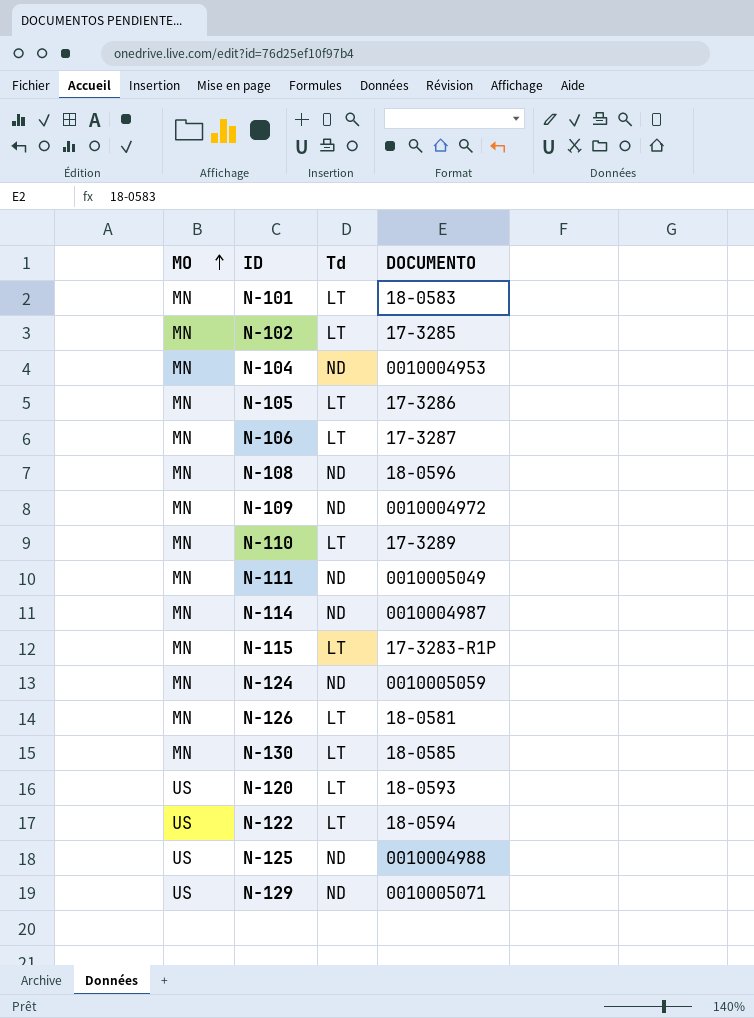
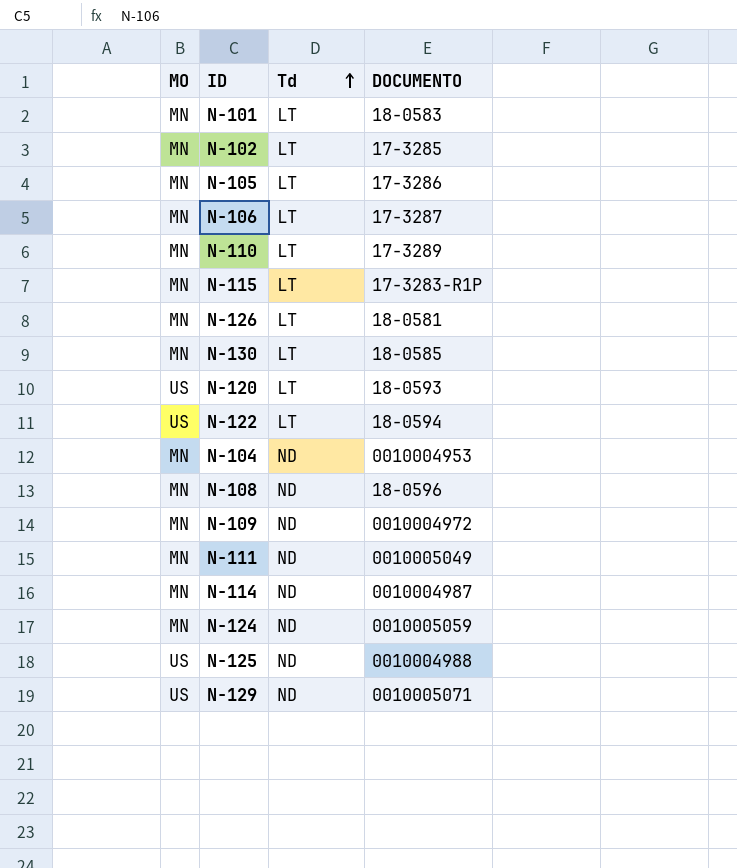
row order: MO ascending -> Td ascending

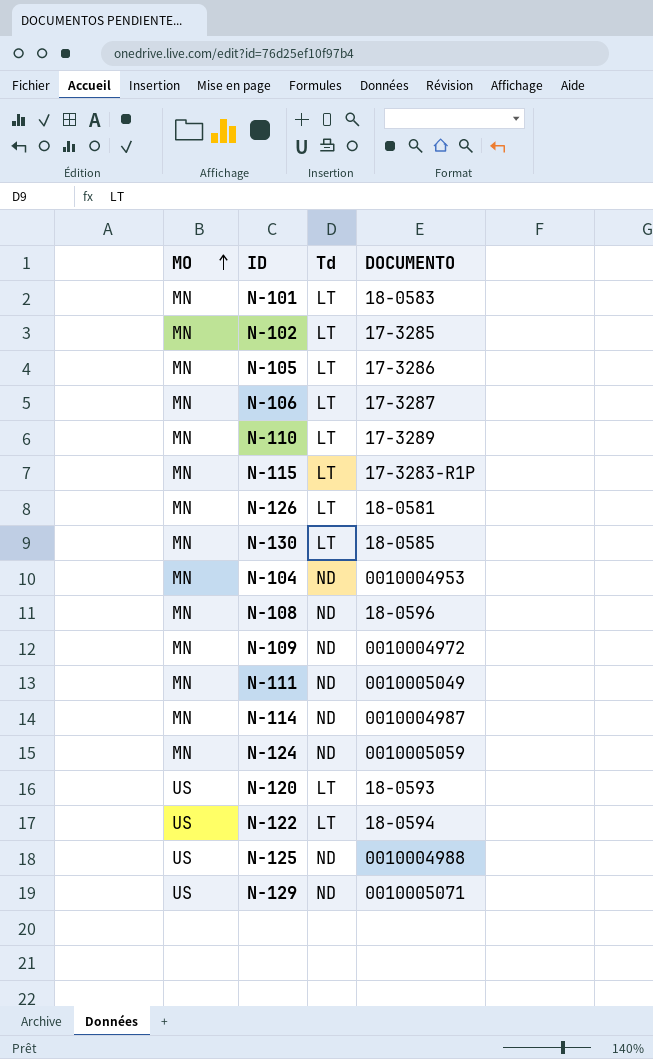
row order: Td ascending -> MO ascending

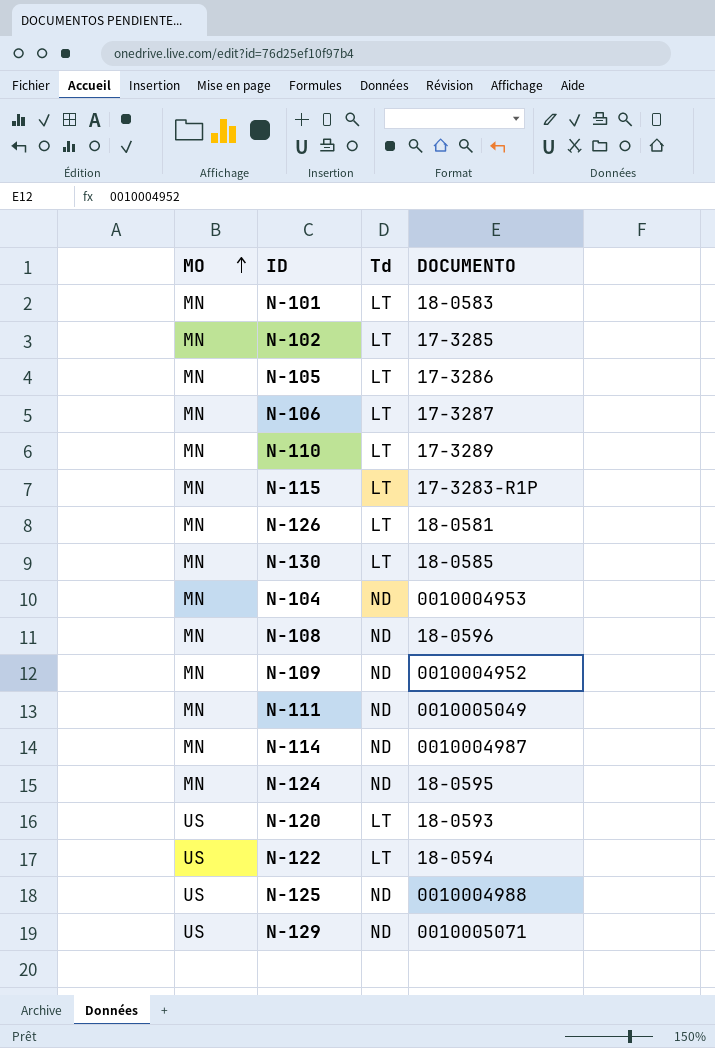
N-109 | DOCUMENTO: 0010004972 -> 0010004952
N-124 | DOCUMENTO: 0010005059 -> 18-0595

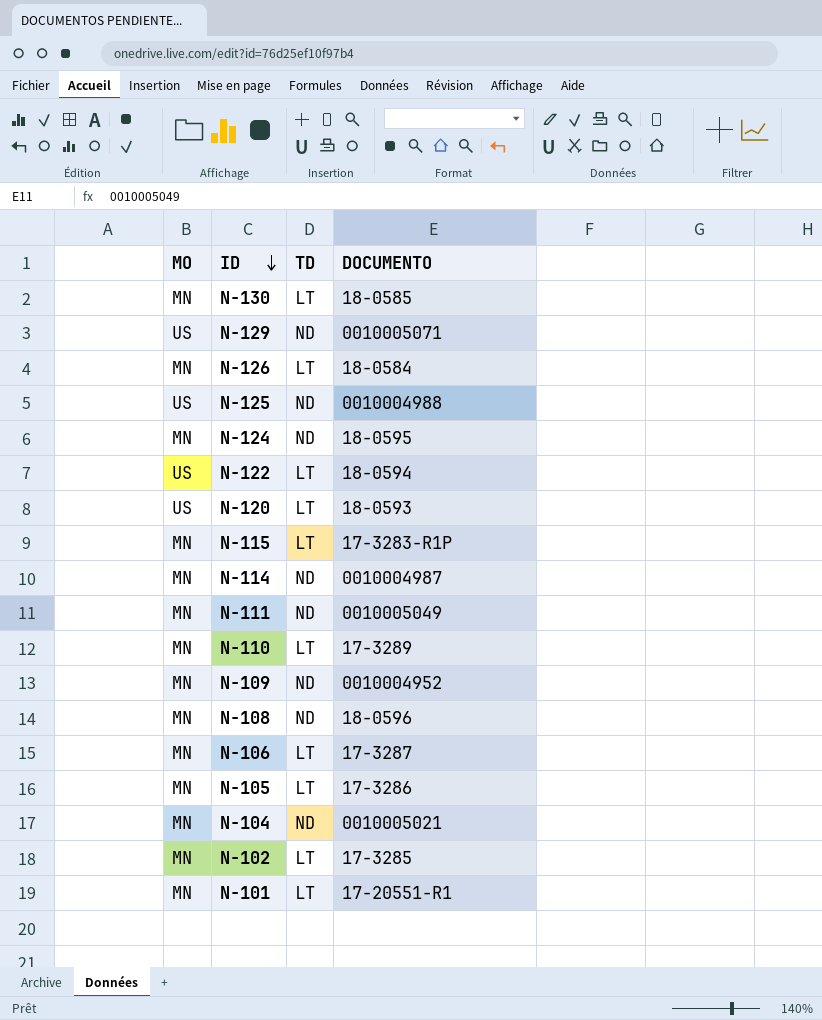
row order: MO ascending -> ID descending
column name: Td -> TD
N-126 | DOCUMENTO: 18-0581 -> 18-0584
N-104 | DOCUMENTO: 0010004953 -> 0010005021
N-101 | DOCUMENTO: 18-0583 -> 17-20551-R1

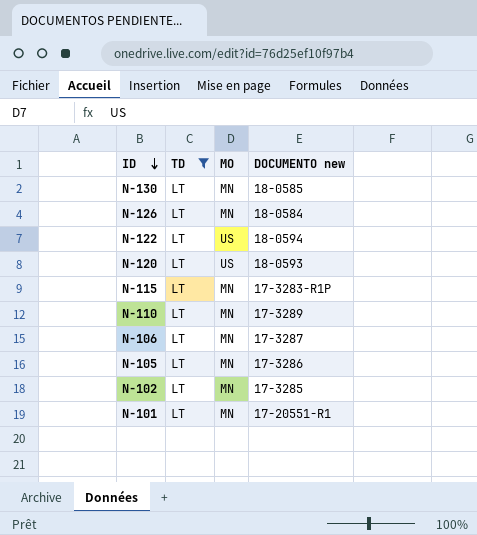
filter: none -> TD = LT
column MO | position: 1 -> 3
column name: DOCUMENTO -> DOCUMENTO new

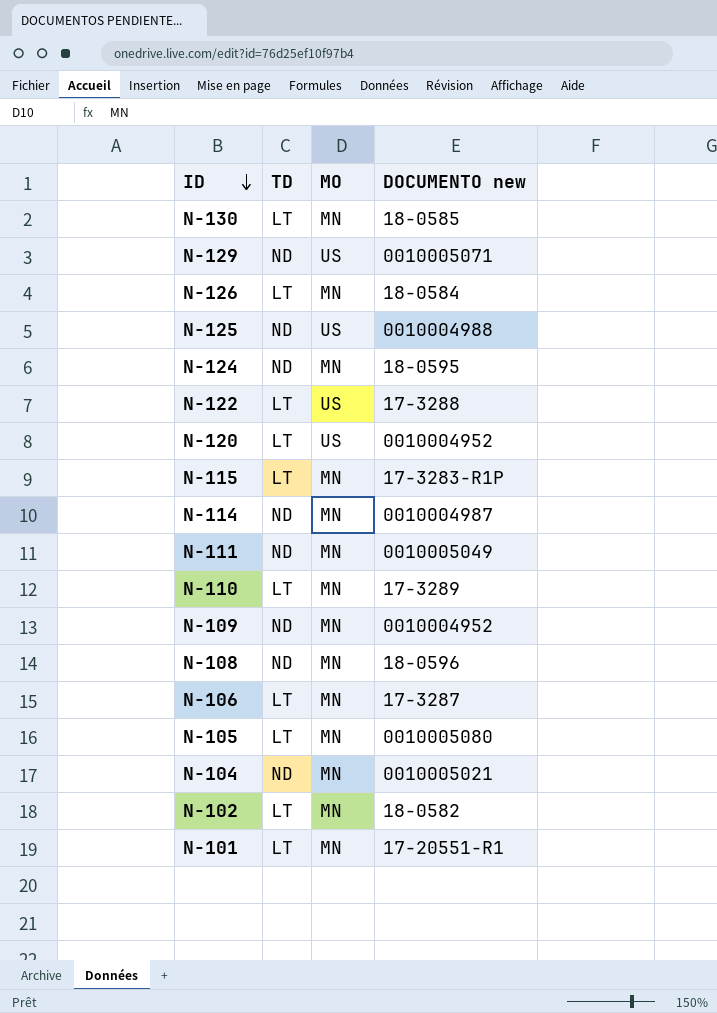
filter: TD = LT -> none
N-122 | DOCUMENTO new: 18-0594 -> 17-3288
N-120 | DOCUMENTO new: 18-0593 -> 0010004952
N-105 | DOCUMENTO new: 17-3286 -> 0010005080
N-102 | DOCUMENTO new: 17-3285 -> 18-0582

